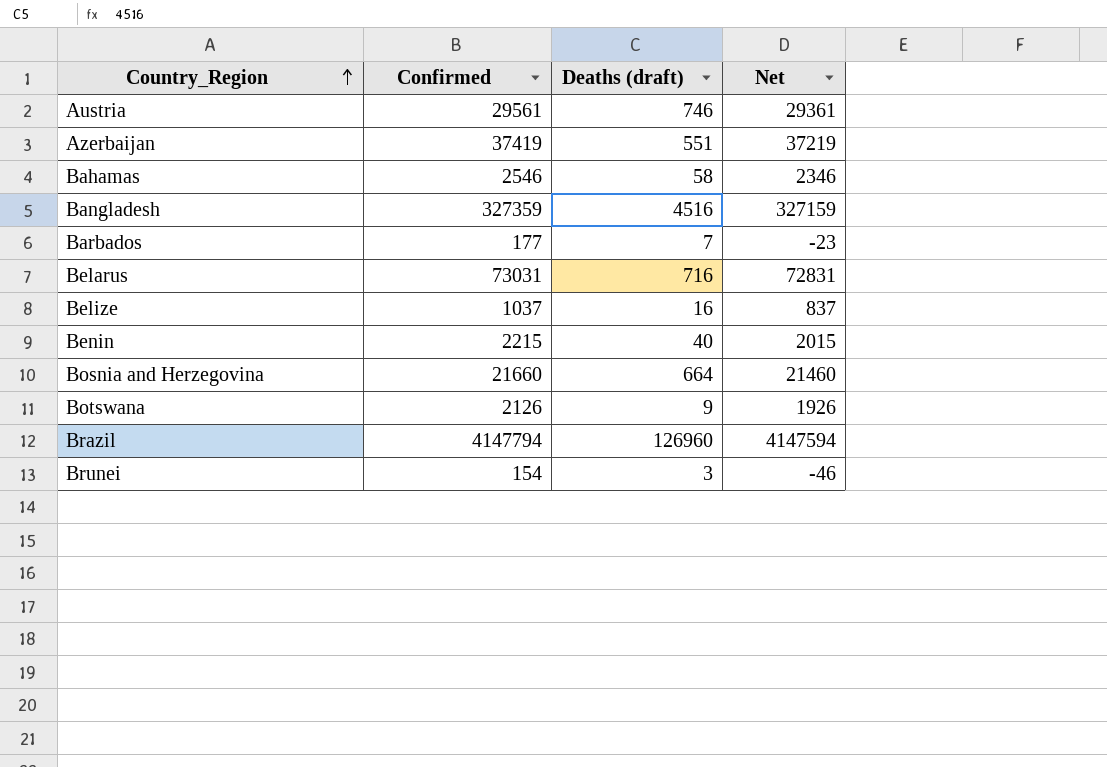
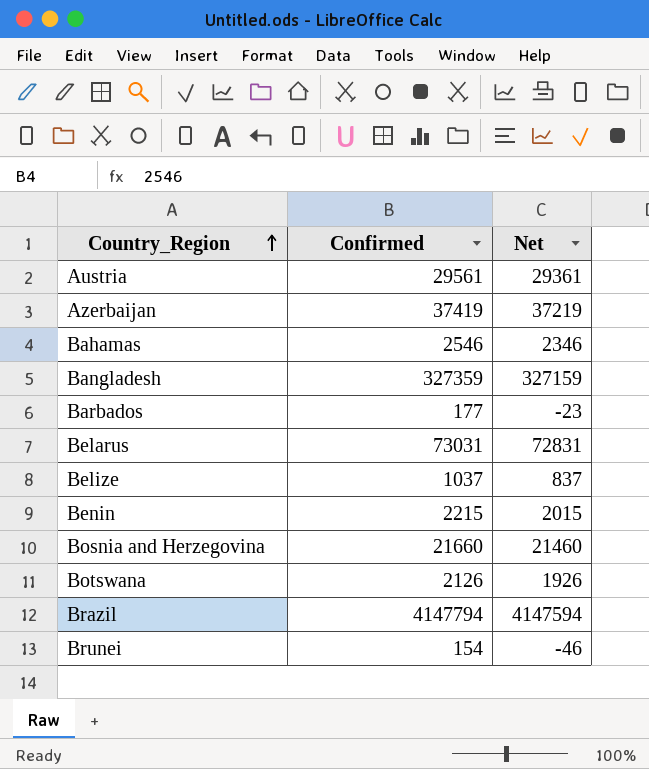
column Deaths (draft) | position: 3 -> none

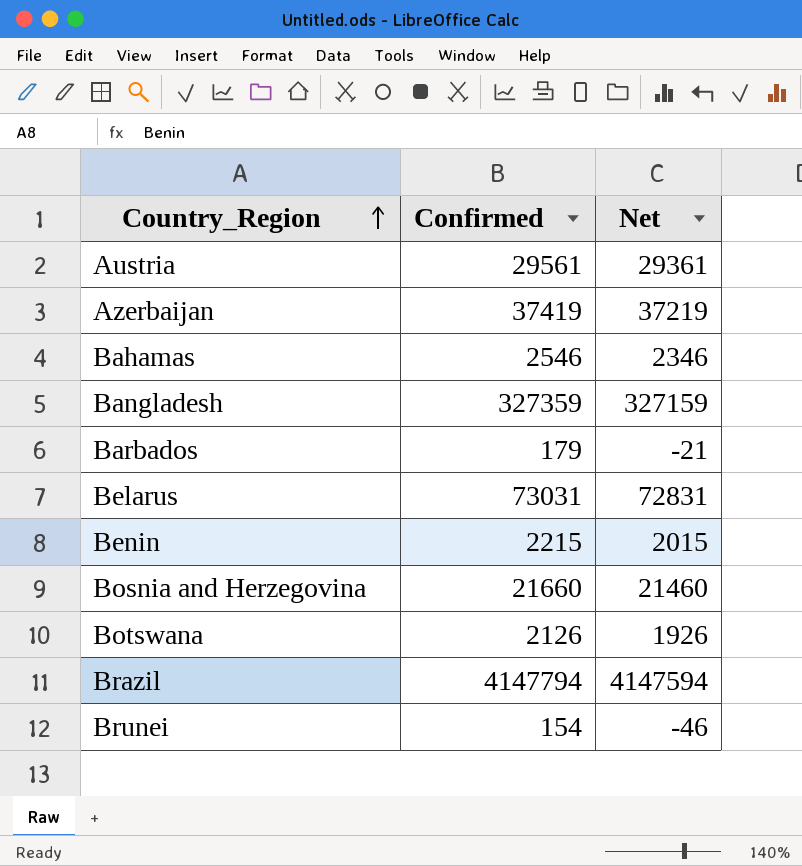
row Belize: 1037 | 837 -> none
Barbados | Confirmed: 177 -> 179
Barbados | Net: -23 -> -21

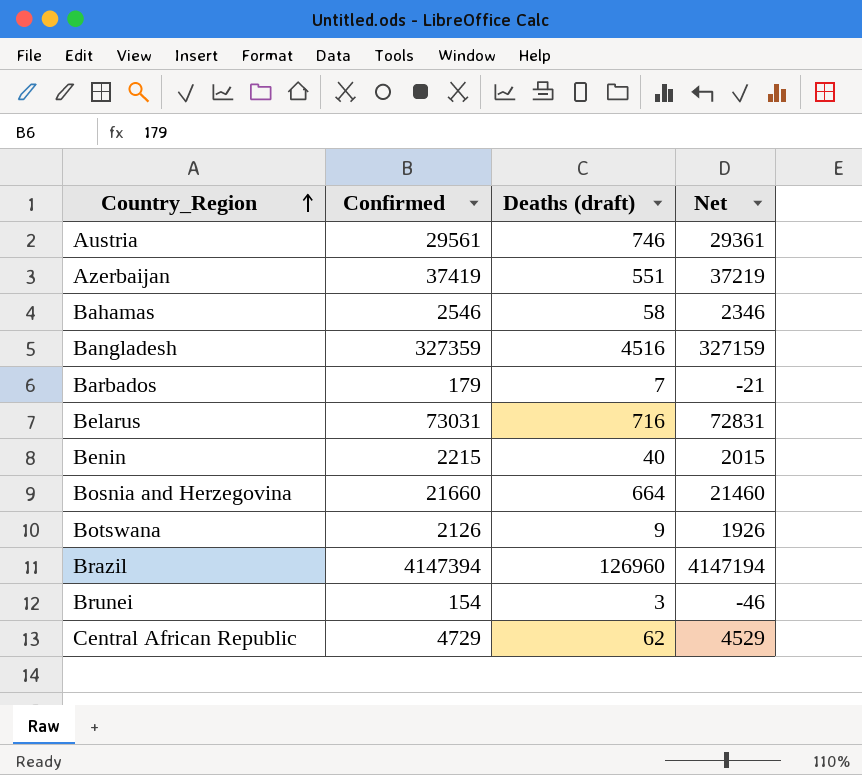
column Deaths (draft) | position: none -> 3
Brazil | Confirmed: 4147794 -> 4147394
Brazil | Net: 4147594 -> 4147194
row Central African Republic: none -> 4729 | 62 | 4529

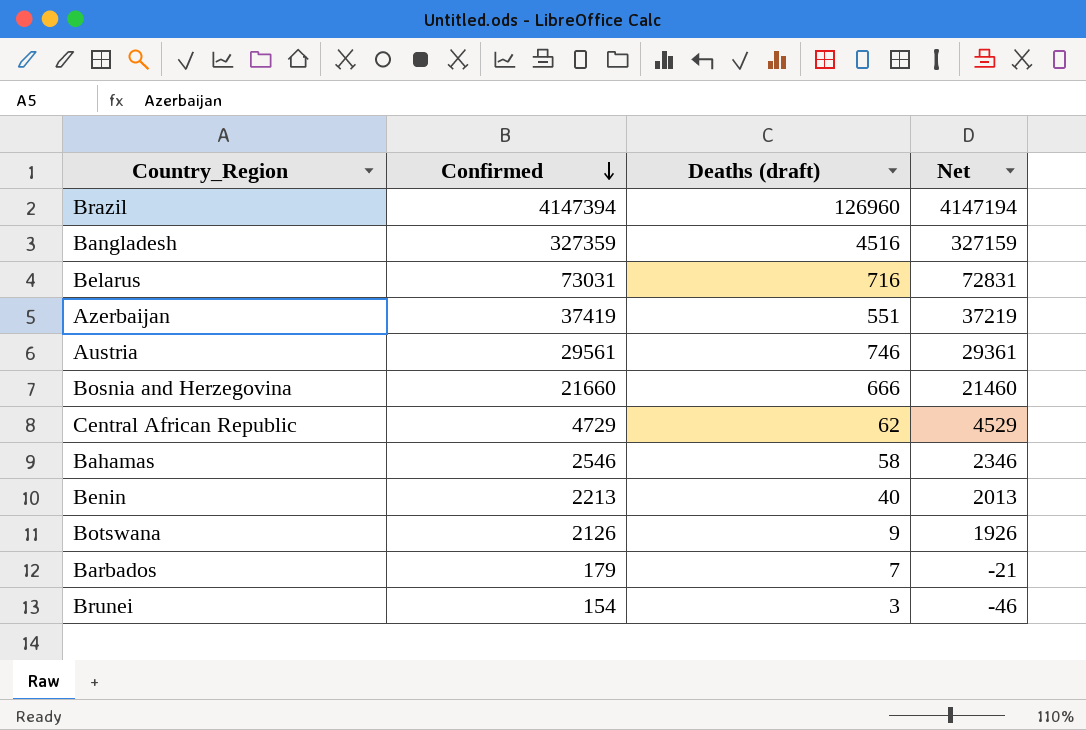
row order: Country_Region ascending -> Confirmed descending
Bosnia and Herzegovina | Deaths (draft): 664 -> 666
Benin | Confirmed: 2215 -> 2213
Benin | Net: 2015 -> 2013

